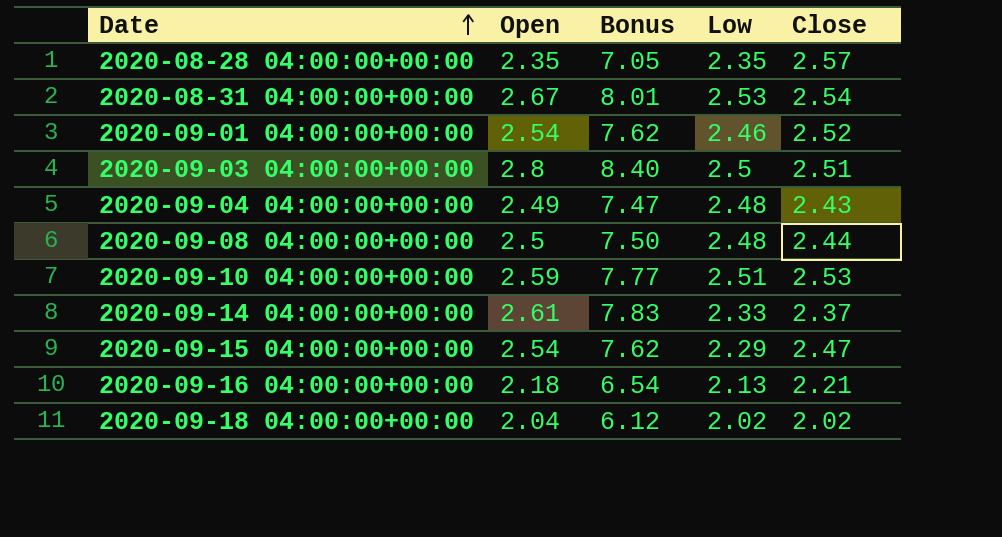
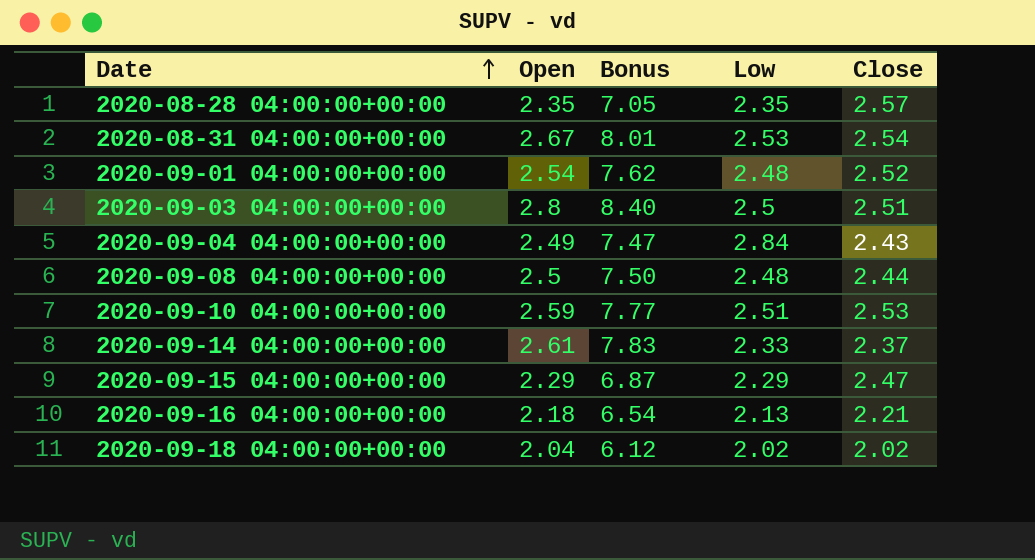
2020-09-01 04:00:00+00:00 | Low: 2.46 -> 2.48
2020-09-04 04:00:00+00:00 | Low: 2.48 -> 2.84
2020-09-15 04:00:00+00:00 | Open: 2.54 -> 2.29
2020-09-15 04:00:00+00:00 | Bonus: 7.62 -> 6.87

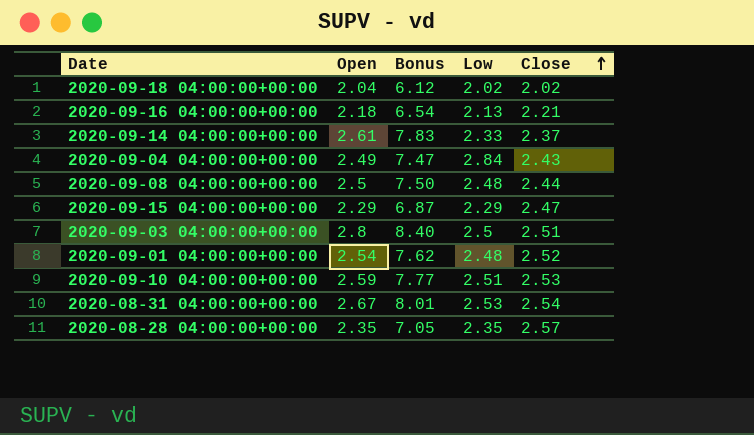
row order: Date ascending -> Close ascending

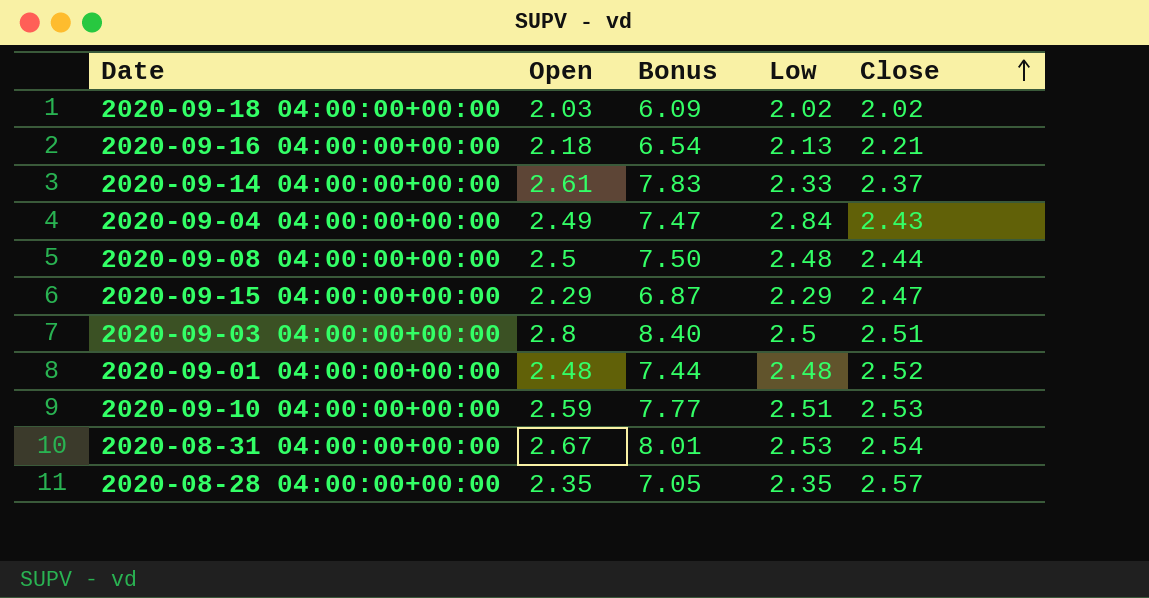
2020-09-18 04:00:00+00:00 | Open: 2.04 -> 2.03
2020-09-18 04:00:00+00:00 | Bonus: 6.12 -> 6.09
2020-09-01 04:00:00+00:00 | Open: 2.54 -> 2.48
2020-09-01 04:00:00+00:00 | Bonus: 7.62 -> 7.44

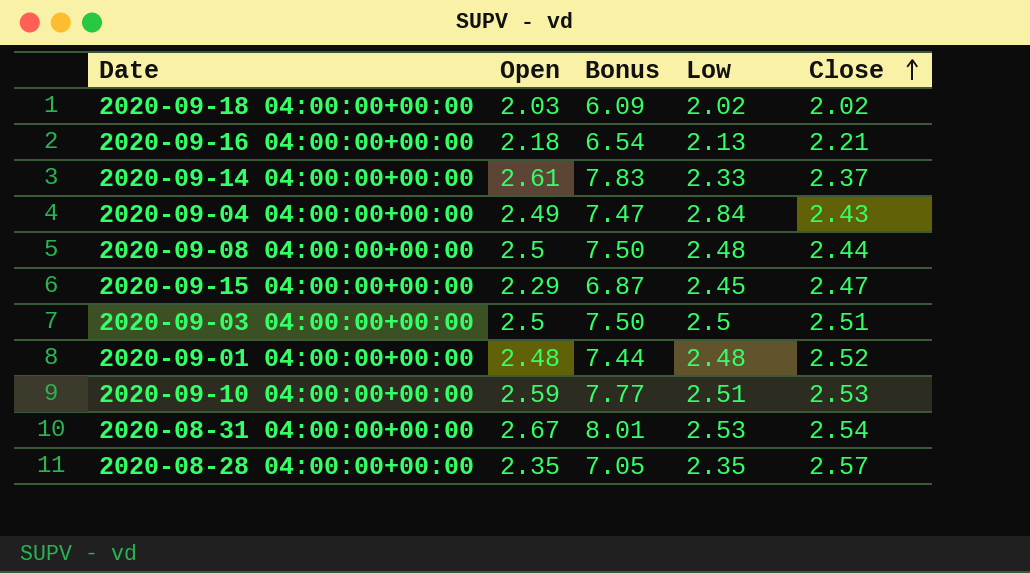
2020-09-15 04:00:00+00:00 | Low: 2.29 -> 2.45
2020-09-03 04:00:00+00:00 | Open: 2.8 -> 2.5
2020-09-03 04:00:00+00:00 | Bonus: 8.40 -> 7.50

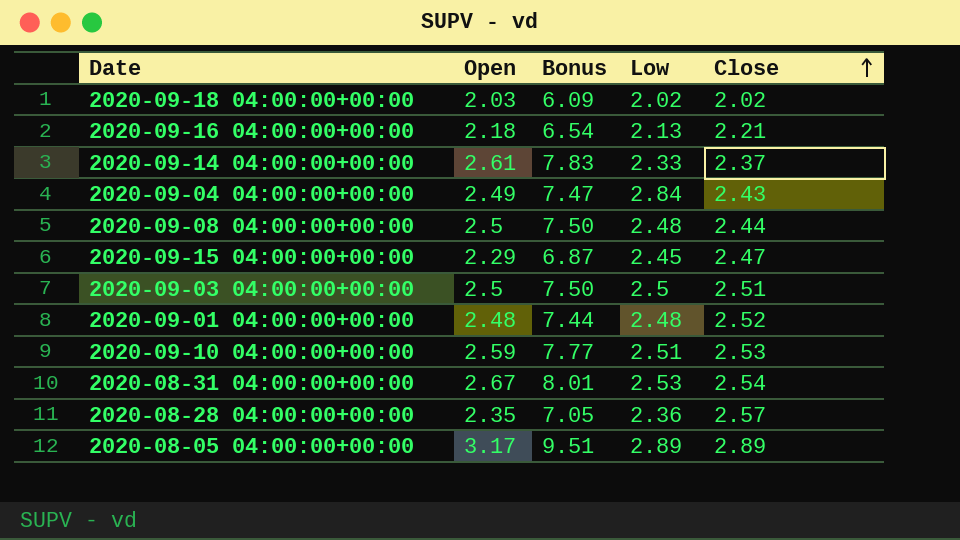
2020-08-28 04:00:00+00:00 | Low: 2.35 -> 2.36
row 2020-08-05 04:00:00+00:00: none -> 3.17 | 9.51 | 2.89 | 2.89

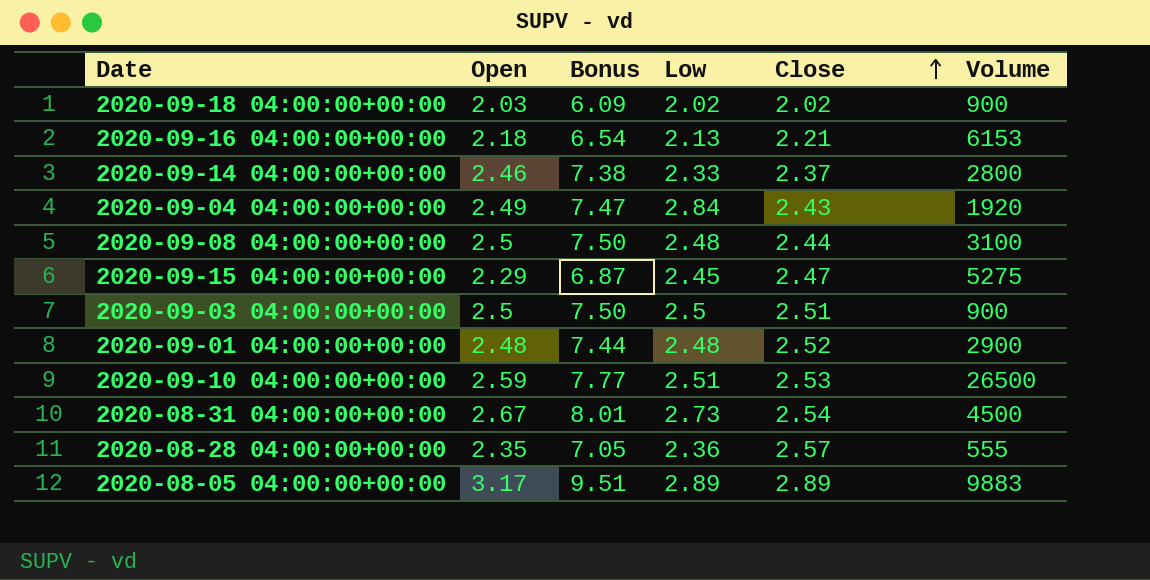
column Volume | position: none -> 6
2020-09-14 04:00:00+00:00 | Open: 2.61 -> 2.46
2020-09-14 04:00:00+00:00 | Bonus: 7.83 -> 7.38
2020-08-31 04:00:00+00:00 | Low: 2.53 -> 2.73

